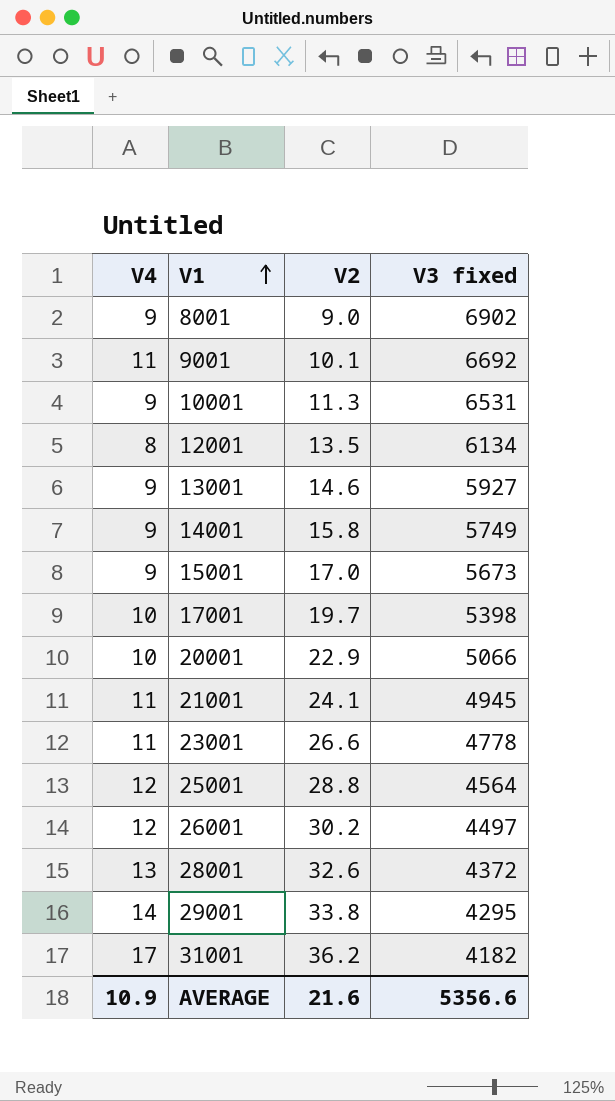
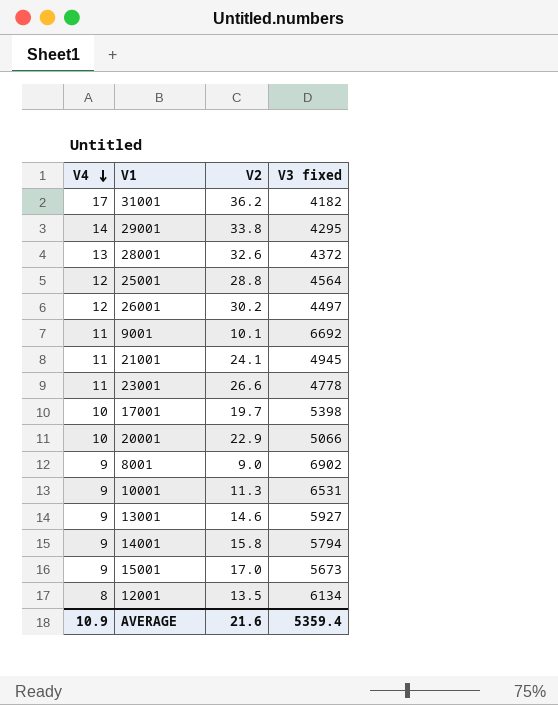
row order: V1 ascending -> V4 descending
14001 | V3 fixed: 5749 -> 5794
AVERAGE | V3 fixed: 5356.6 -> 5359.4

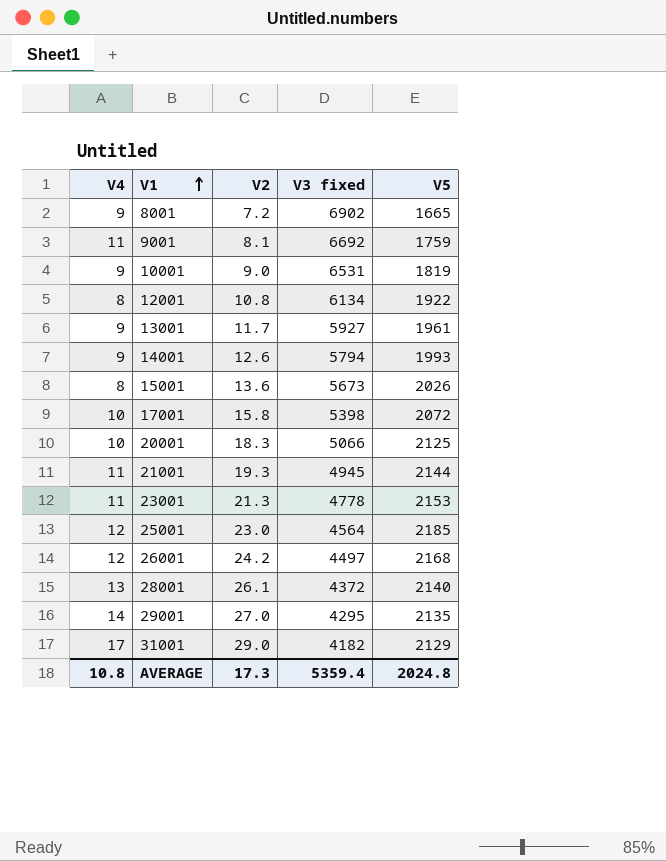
row order: V4 descending -> V1 ascending
column V5 | position: none -> 5
8001 | V2: 9.0 -> 7.2
9001 | V2: 10.1 -> 8.1
10001 | V2: 11.3 -> 9.0
12001 | V2: 13.5 -> 10.8
13001 | V2: 14.6 -> 11.7
14001 | V2: 15.8 -> 12.6
15001 | V4: 9 -> 8
15001 | V2: 17.0 -> 13.6
17001 | V2: 19.7 -> 15.8
20001 | V2: 22.9 -> 18.3
21001 | V2: 24.1 -> 19.3
23001 | V2: 26.6 -> 21.3
25001 | V2: 28.8 -> 23.0
26001 | V2: 30.2 -> 24.2
28001 | V2: 32.6 -> 26.1
29001 | V2: 33.8 -> 27.0
31001 | V2: 36.2 -> 29.0
AVERAGE | V4: 10.9 -> 10.8
AVERAGE | V2: 21.6 -> 17.3

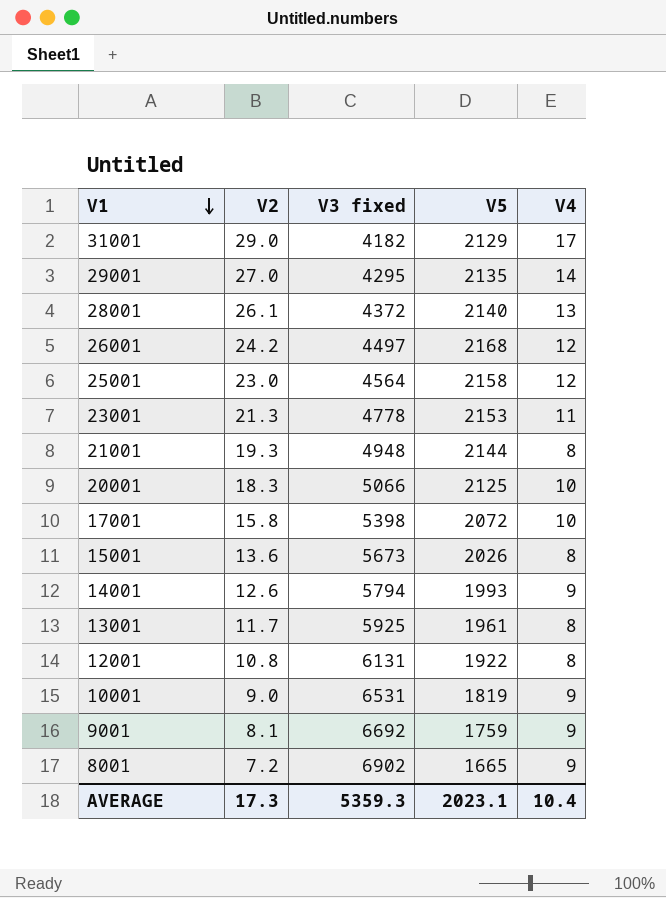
row order: V1 ascending -> V1 descending
column V4 | position: 1 -> 5
25001 | V5: 2185 -> 2158
21001 | V3 fixed: 4945 -> 4948
21001 | V4: 11 -> 8
13001 | V3 fixed: 5927 -> 5925
13001 | V4: 9 -> 8
12001 | V3 fixed: 6134 -> 6131
9001 | V4: 11 -> 9
AVERAGE | V3 fixed: 5359.4 -> 5359.3
AVERAGE | V5: 2024.8 -> 2023.1
AVERAGE | V4: 10.8 -> 10.4

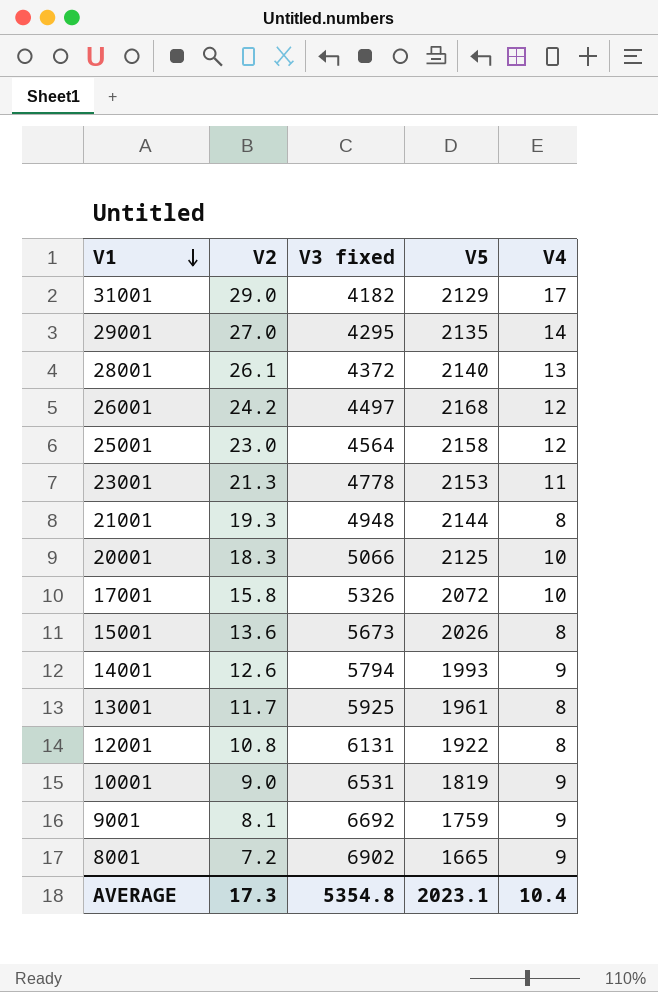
17001 | V3 fixed: 5398 -> 5326
AVERAGE | V3 fixed: 5359.3 -> 5354.8

